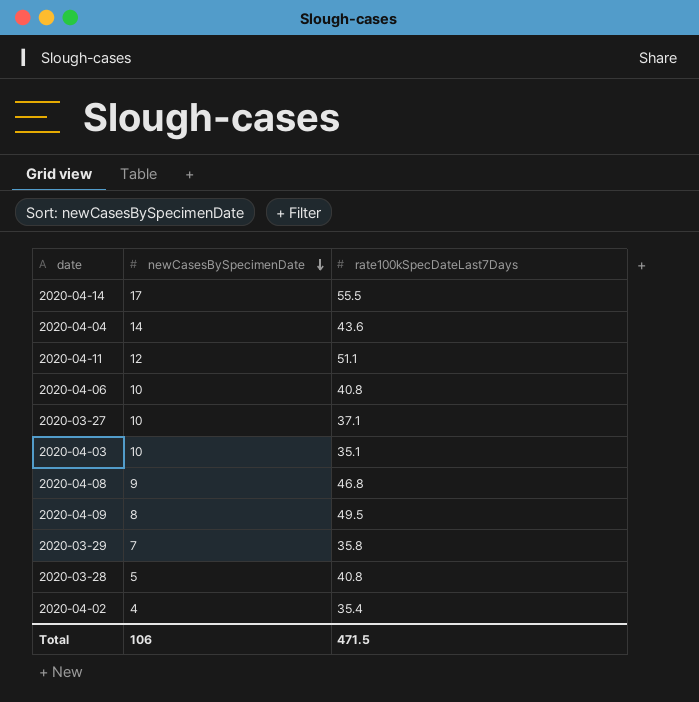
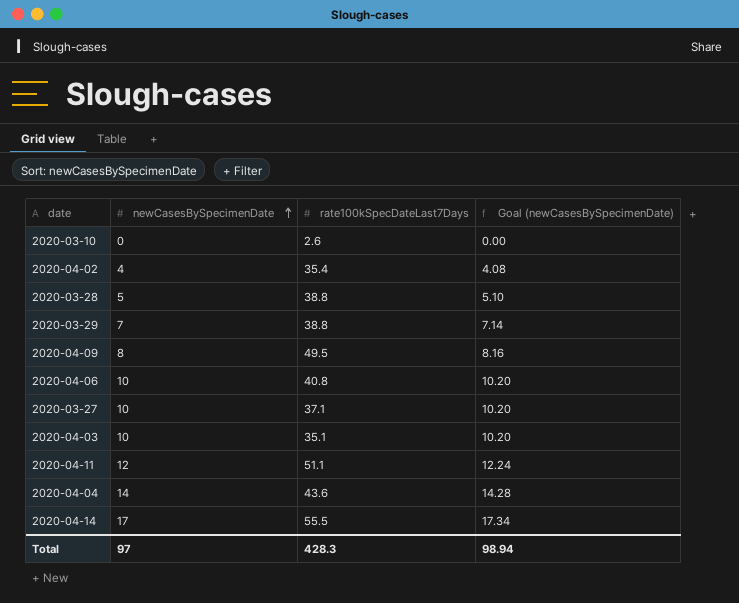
row order: newCasesBySpecimenDate descending -> newCasesBySpecimenDate ascending
column Goal (newCasesBySpecimenDate) | formula: none -> [newCasesBySpecimenDate] * 1.02
row 2020-04-08: 9 | 46.8 -> none
row 2020-03-10: none -> 0 | 2.6 | 0.00
2020-03-28 | rate100kSpecDateLast7Days: 40.8 -> 38.8
2020-03-29 | rate100kSpecDateLast7Days: 35.8 -> 38.8
Total | newCasesBySpecimenDate: 106 -> 97
Total | rate100kSpecDateLast7Days: 471.5 -> 428.3

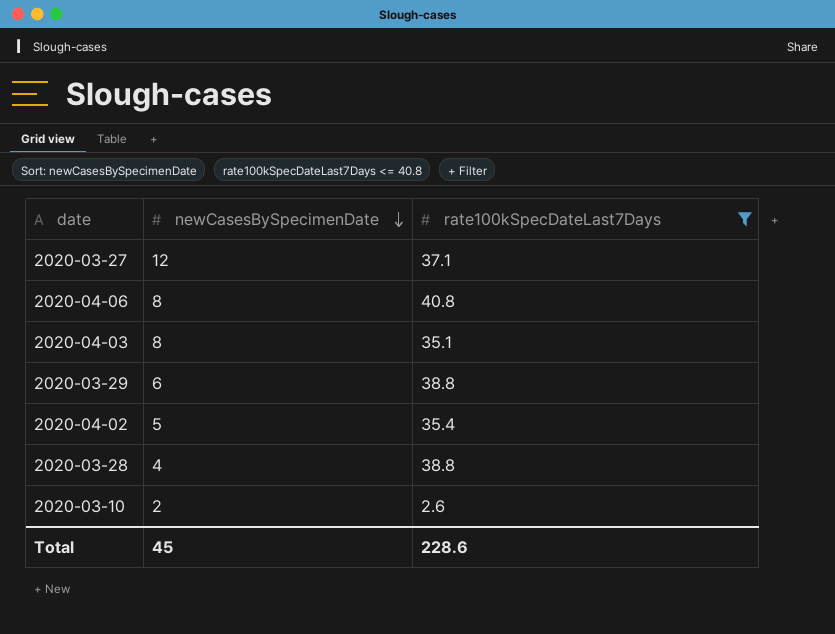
filter: none -> rate100kSpecDateLast7Days <= 40.8
row order: newCasesBySpecimenDate ascending -> newCasesBySpecimenDate descending
column Goal (newCasesBySpecimenDate) | formula: [newCasesBySpecimenDate] * 1.02 -> none
2020-03-27 | newCasesBySpecimenDate: 10 -> 12
2020-04-06 | newCasesBySpecimenDate: 10 -> 8
2020-04-03 | newCasesBySpecimenDate: 10 -> 8
2020-03-29 | newCasesBySpecimenDate: 7 -> 6
2020-04-02 | newCasesBySpecimenDate: 4 -> 5
2020-03-28 | newCasesBySpecimenDate: 5 -> 4
2020-03-10 | newCasesBySpecimenDate: 0 -> 2
Total | newCasesBySpecimenDate: 97 -> 45
Total | rate100kSpecDateLast7Days: 428.3 -> 228.6

